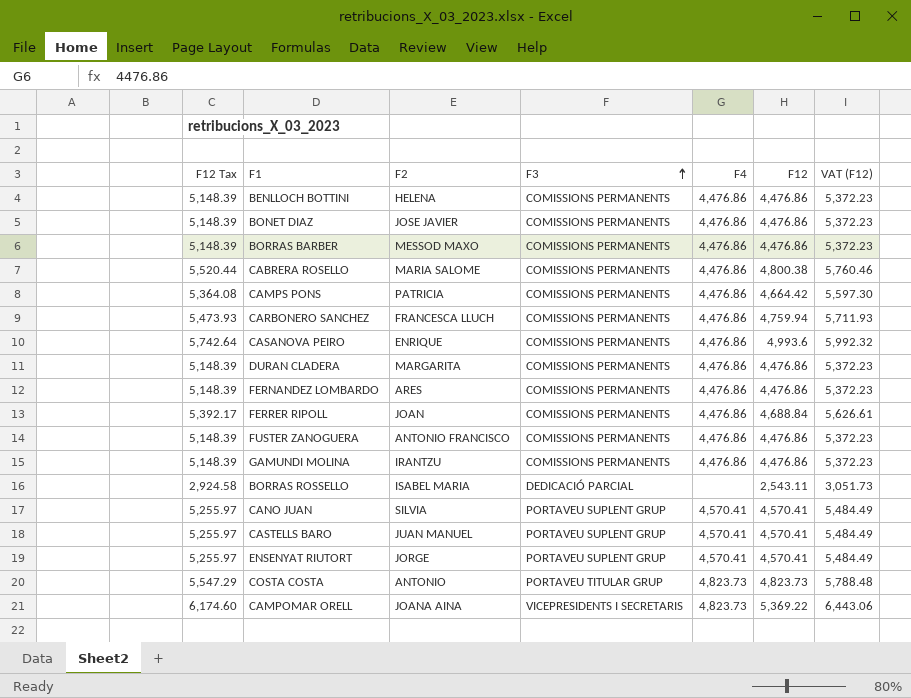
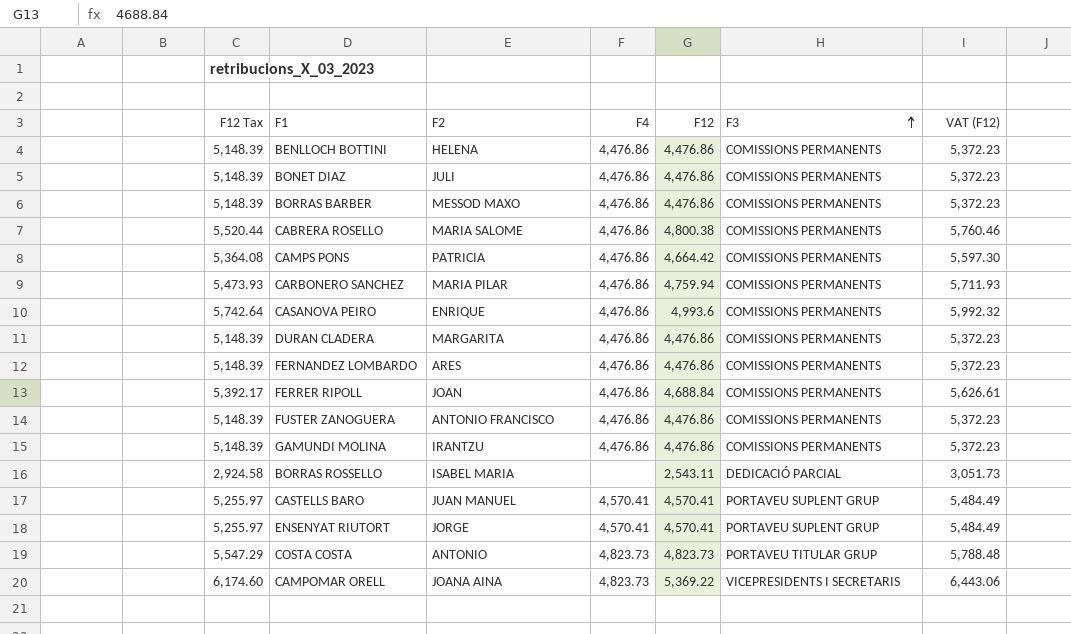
column F3 | position: 4 -> 6
row CANO JUAN: 5,255.97 | SILVIA | PORTAVEU SUPLENT GRUP | 4,570.41 | 4,570.41 | 5,484.49 -> none
BONET DIAZ | F2: JOSE JAVIER -> JULI
CARBONERO SANCHEZ | F2: FRANCESCA LLUCH -> MARIA PILAR

